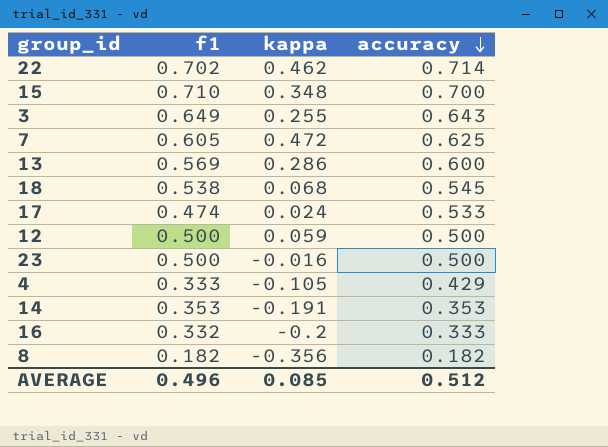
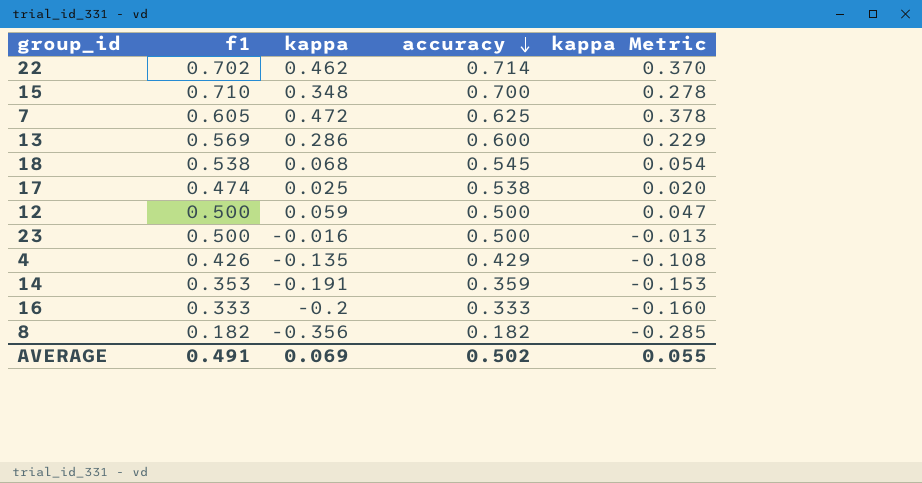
column kappa Metric | formula: none -> [kappa] * 0.8
row 3: 0.649 | 0.255 | 0.643 -> none
17 | kappa: 0.024 -> 0.025
17 | accuracy: 0.533 -> 0.538
4 | f1: 0.333 -> 0.426
4 | kappa: -0.105 -> -0.135
14 | accuracy: 0.353 -> 0.359
16 | f1: 0.332 -> 0.333
AVERAGE | f1: 0.496 -> 0.491
AVERAGE | kappa: 0.085 -> 0.069
AVERAGE | accuracy: 0.512 -> 0.502

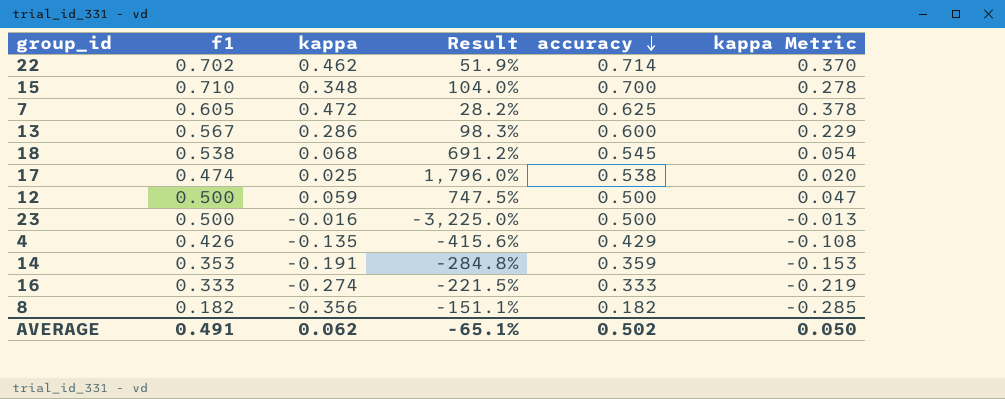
column Result | formula: none -> ([f1] - [kappa]) / [kappa]
13 | f1: 0.569 -> 0.567
16 | kappa: -0.2 -> -0.274
16 | kappa Metric: -0.160 -> -0.219
AVERAGE | kappa: 0.069 -> 0.062
AVERAGE | kappa Metric: 0.055 -> 0.050

